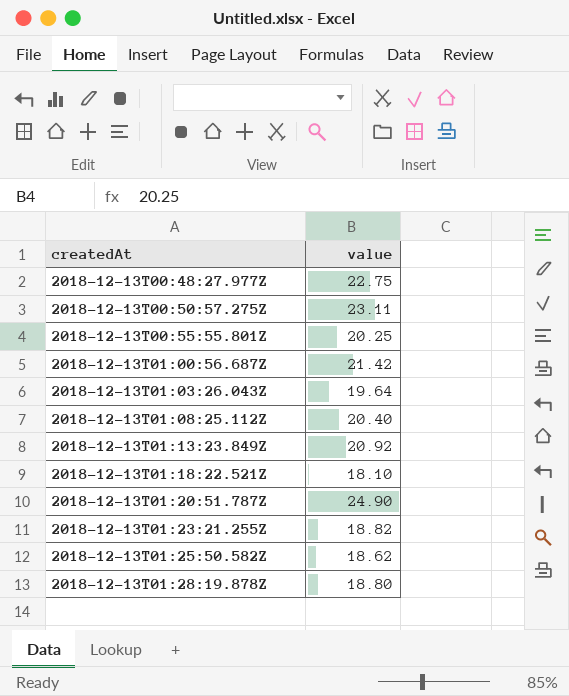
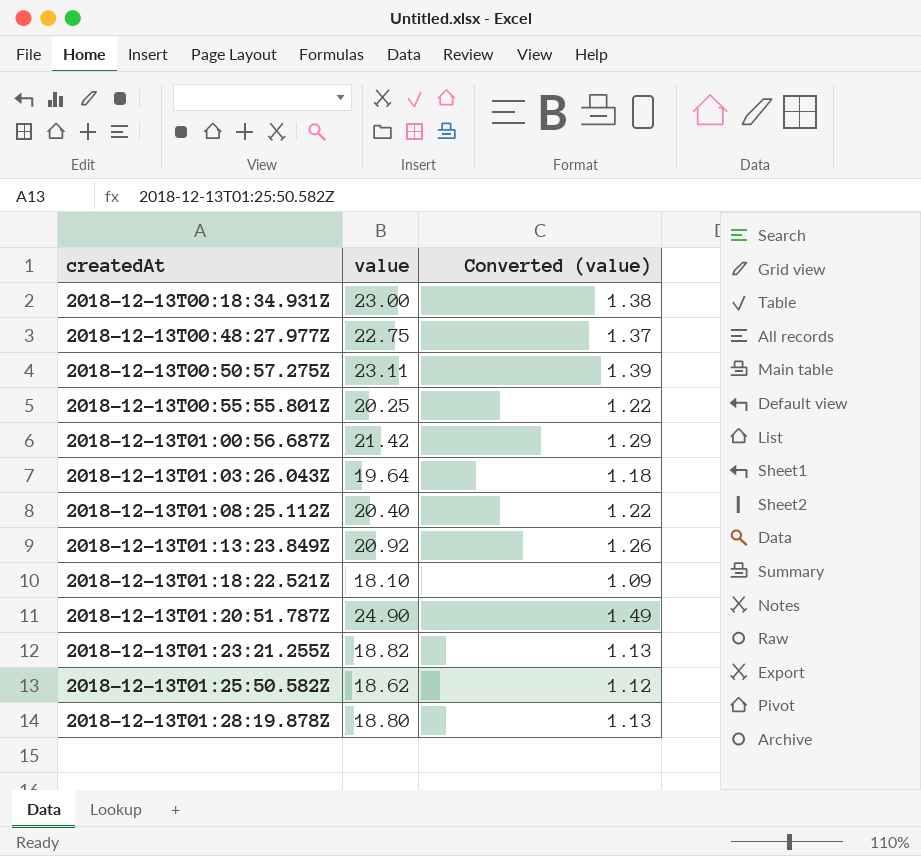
column Converted (value) | formula: none -> [value] * 0.06
row 2018-12-13T00:18:34.931Z: none -> 23.00 | 1.38

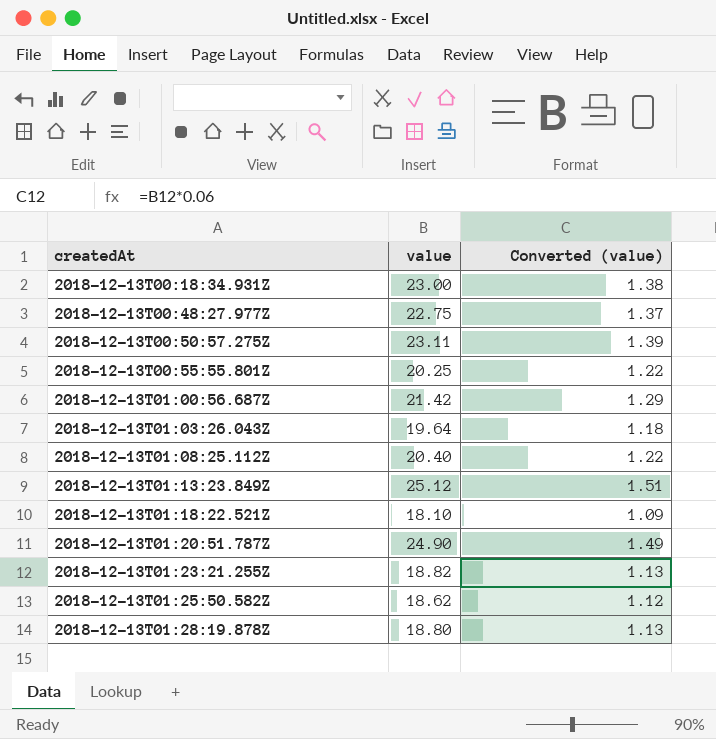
2018-12-13T01:13:23.849Z | value: 20.92 -> 25.12
2018-12-13T01:13:23.849Z | Converted (value): 1.26 -> 1.51

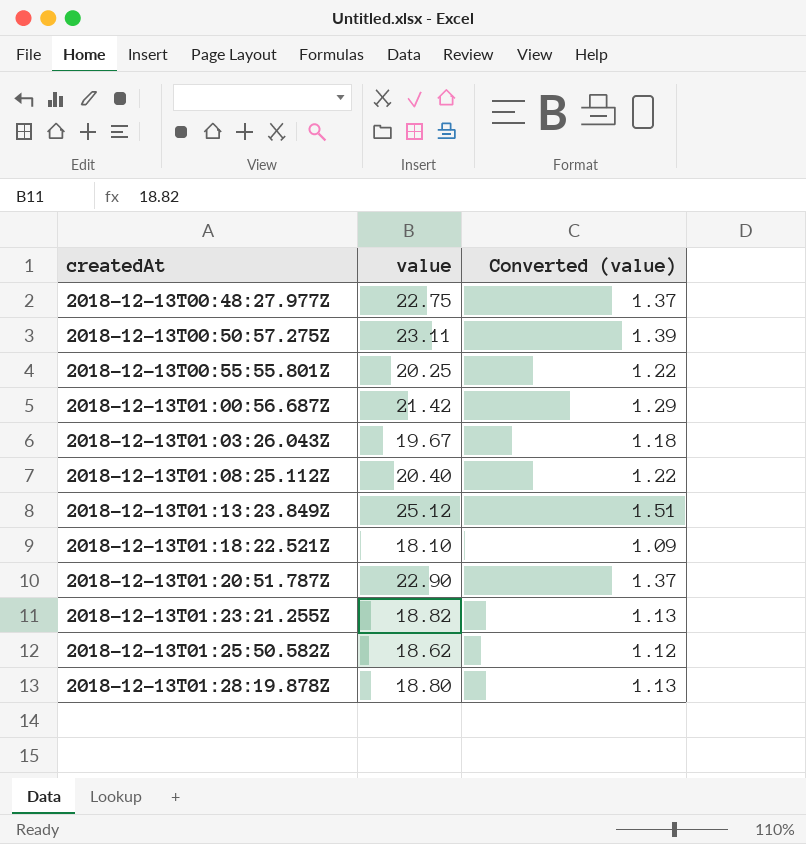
row 2018-12-13T00:18:34.931Z: 23.00 | 1.38 -> none
2018-12-13T01:03:26.043Z | value: 19.64 -> 19.67
2018-12-13T01:20:51.787Z | value: 24.90 -> 22.90
2018-12-13T01:20:51.787Z | Converted (value): 1.49 -> 1.37

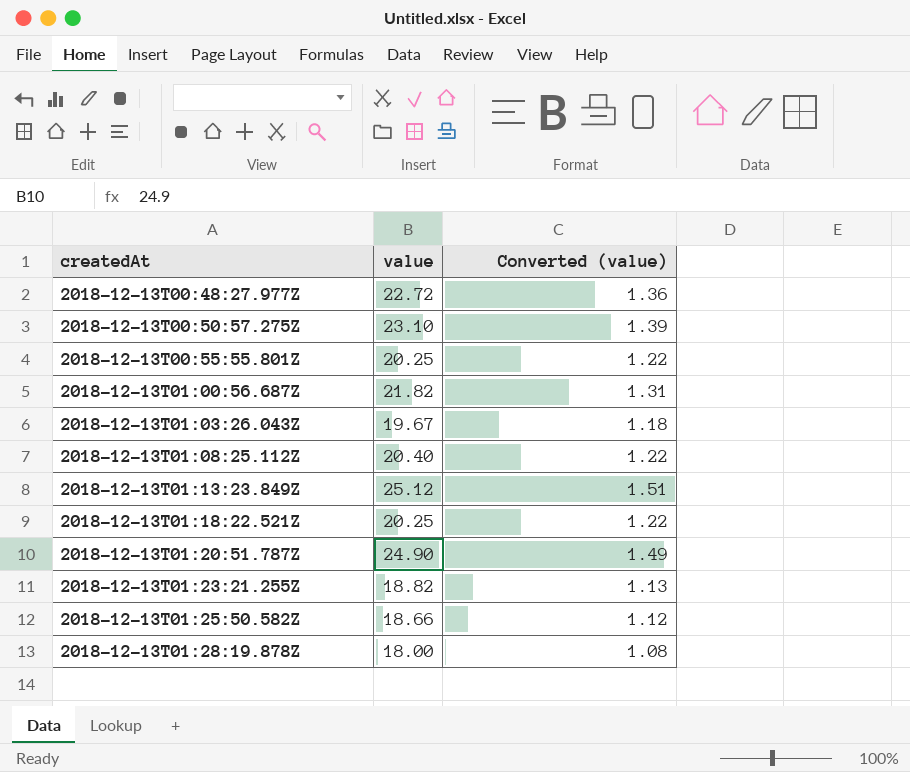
2018-12-13T00:48:27.977Z | value: 22.75 -> 22.72
2018-12-13T00:48:27.977Z | Converted (value): 1.37 -> 1.36
2018-12-13T00:50:57.275Z | value: 23.11 -> 23.10
2018-12-13T01:00:56.687Z | value: 21.42 -> 21.82
2018-12-13T01:00:56.687Z | Converted (value): 1.29 -> 1.31
2018-12-13T01:18:22.521Z | value: 18.10 -> 20.25
2018-12-13T01:18:22.521Z | Converted (value): 1.09 -> 1.22
2018-12-13T01:20:51.787Z | value: 22.90 -> 24.90
2018-12-13T01:20:51.787Z | Converted (value): 1.37 -> 1.49
2018-12-13T01:25:50.582Z | value: 18.62 -> 18.66
2018-12-13T01:28:19.878Z | value: 18.80 -> 18.00
2018-12-13T01:28:19.878Z | Converted (value): 1.13 -> 1.08

